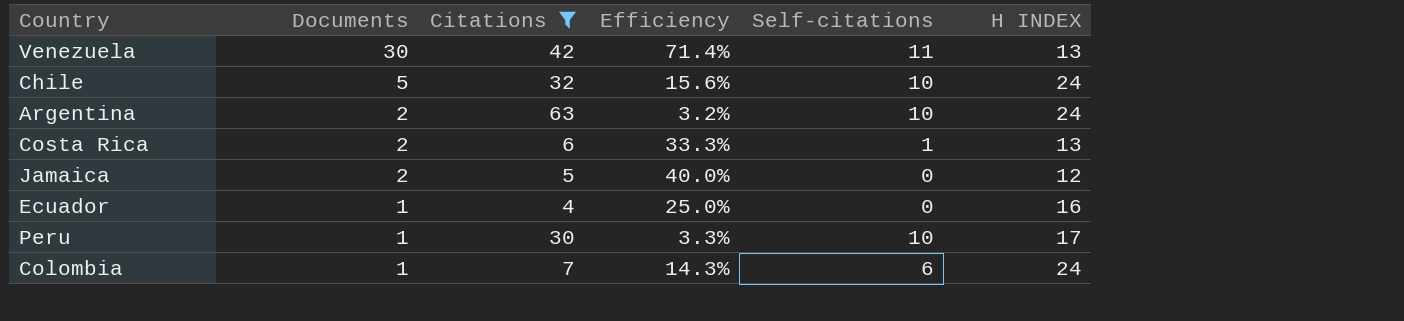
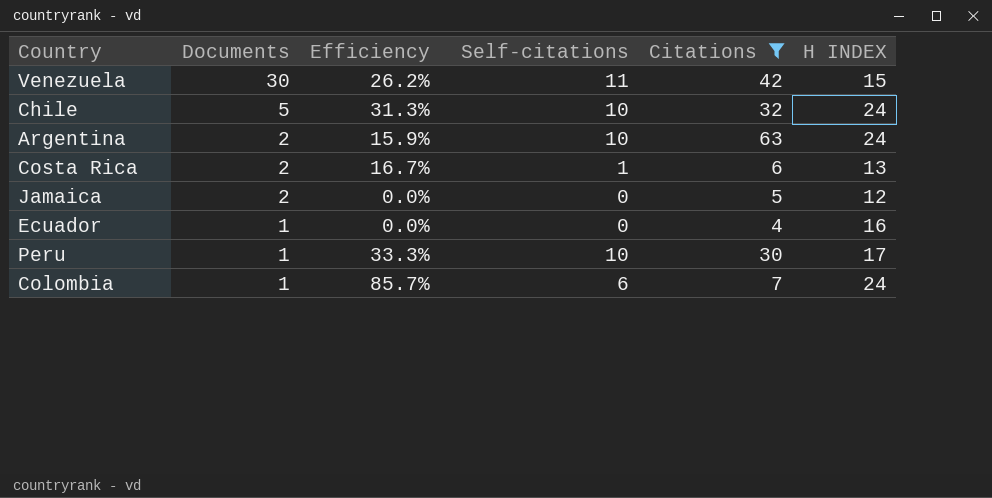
column Efficiency | formula: [Documents] / [Citations] -> [Self-citations] / [Citations]
column Citations | position: 3 -> 5
Venezuela | H INDEX: 13 -> 15

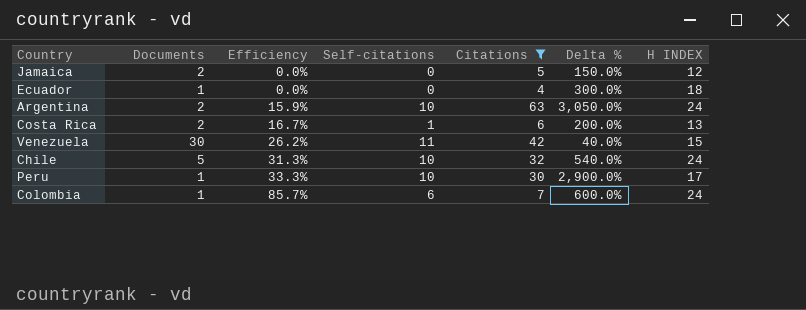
row order: Documents descending -> Efficiency ascending
column Delta % | formula: none -> ([Citations] - [Documents]) / [Documents]
Ecuador | H INDEX: 16 -> 18

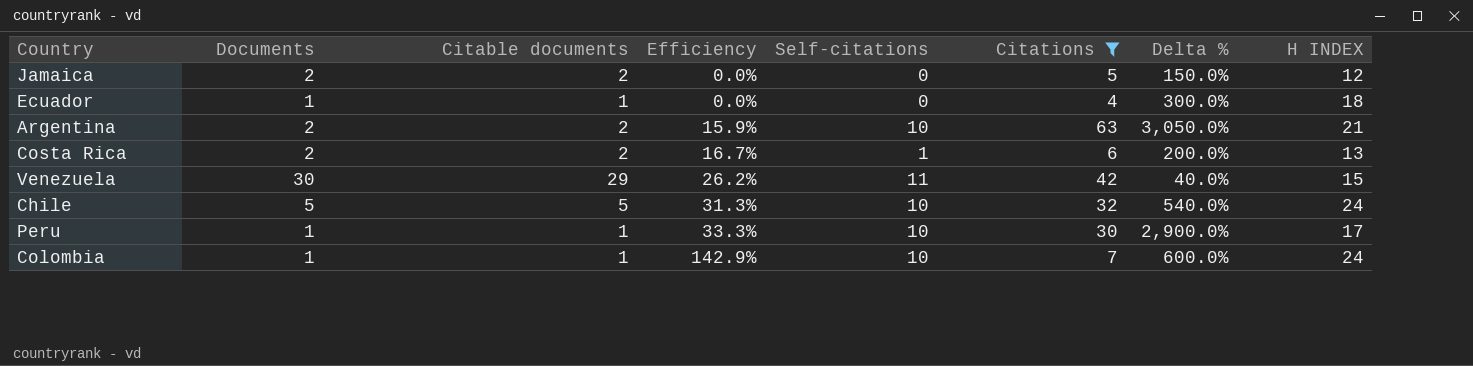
column Citable documents | position: none -> 3
Argentina | H INDEX: 24 -> 21
Colombia | Efficiency: 85.7% -> 142.9%
Colombia | Self-citations: 6 -> 10

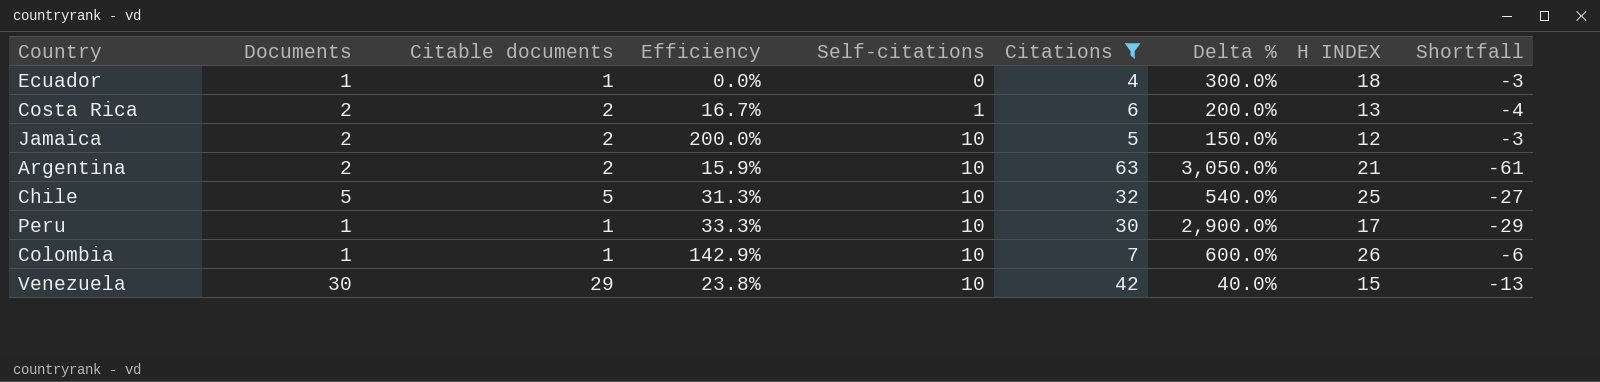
row order: Efficiency ascending -> Self-citations ascending
column Shortfall | formula: none -> [Citable documents] - [Citations]
Jamaica | Efficiency: 0.0% -> 200.0%
Jamaica | Self-citations: 0 -> 10
Chile | H INDEX: 24 -> 25
Colombia | H INDEX: 24 -> 26
Venezuela | Efficiency: 26.2% -> 23.8%
Venezuela | Self-citations: 11 -> 10

